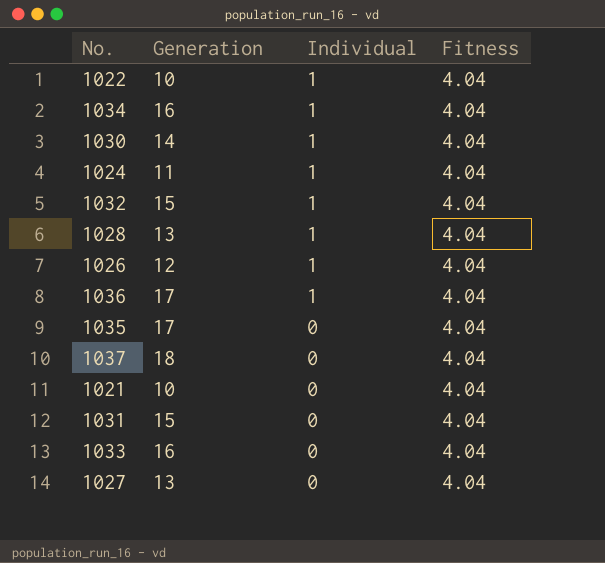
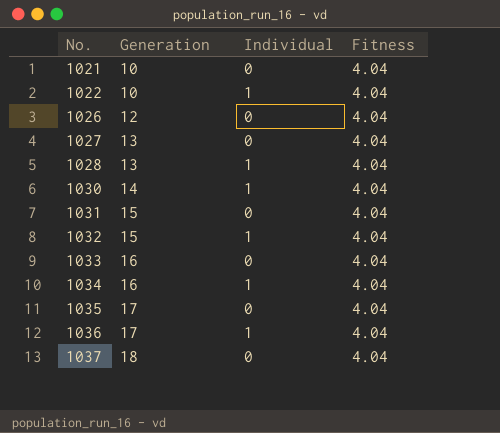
row order: Individual descending -> No. ascending
row 1024: 11 | 1 | 4.04 -> none
1026 | Individual: 1 -> 0

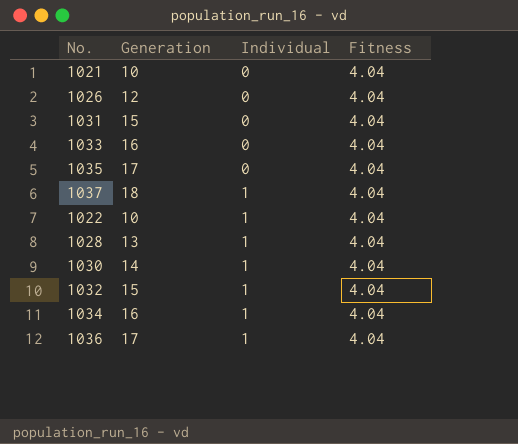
row order: No. ascending -> Individual ascending
row 1027: 13 | 0 | 4.04 -> none
1037 | Individual: 0 -> 1

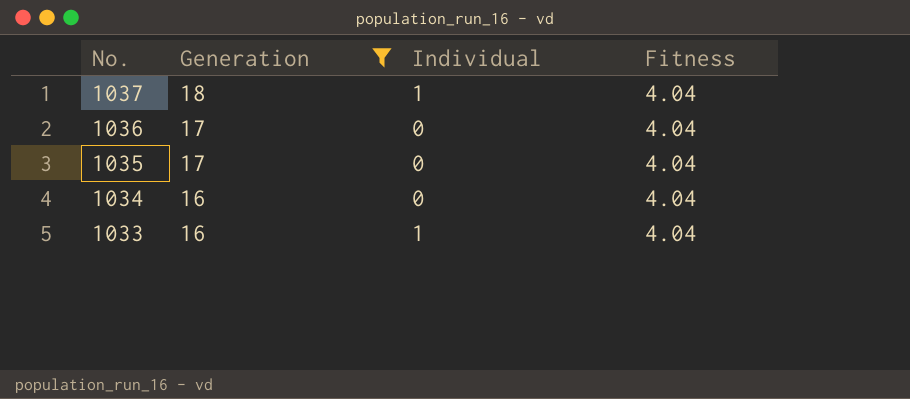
filter: none -> Generation >= 16
row order: Individual ascending -> No. descending
1036 | Individual: 1 -> 0
1034 | Individual: 1 -> 0
1033 | Individual: 0 -> 1

